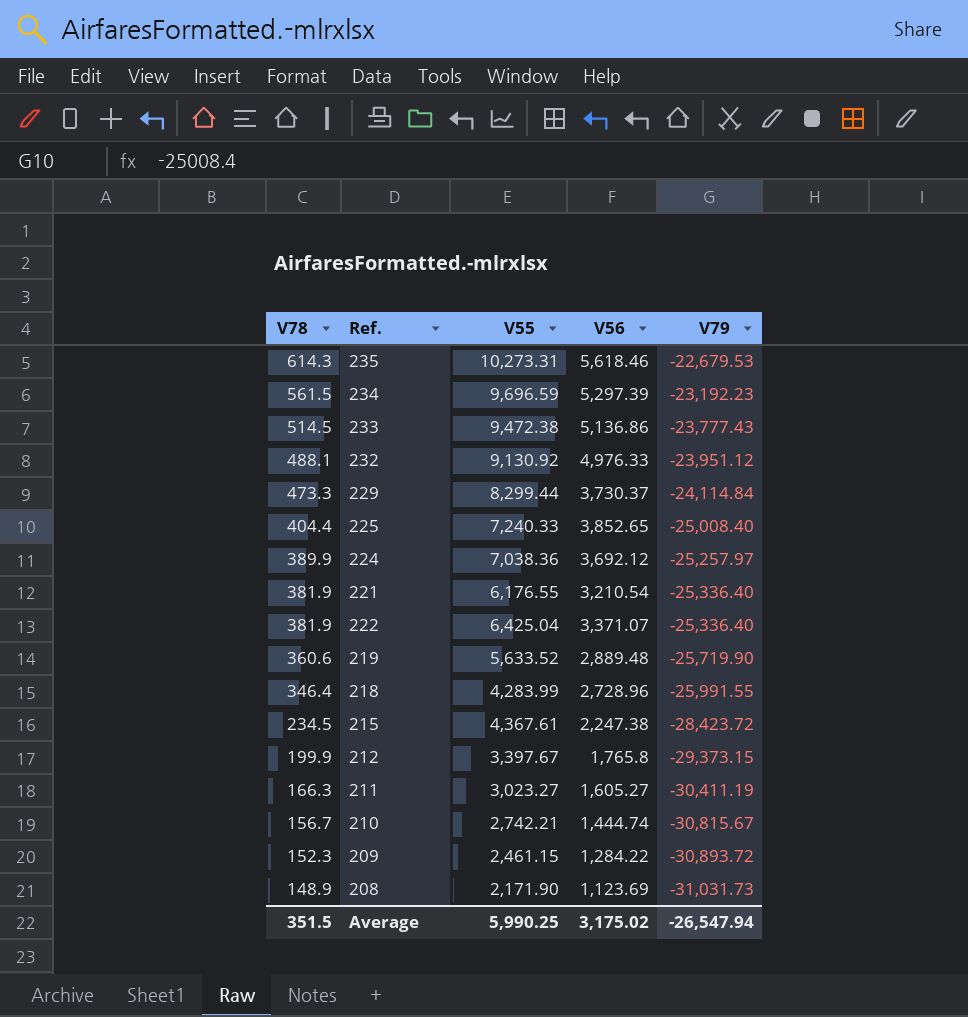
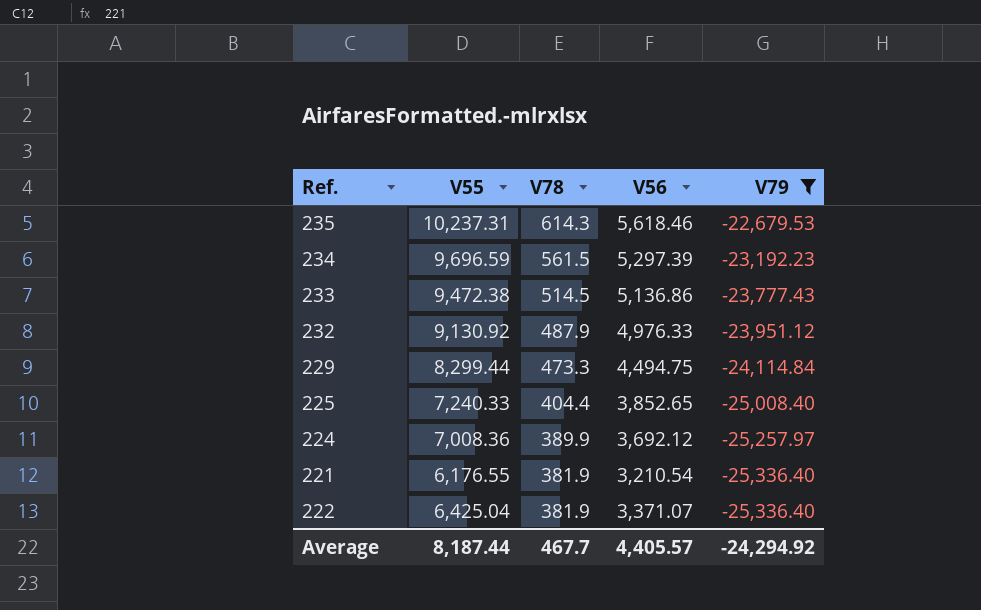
filter: none -> V79 >= -25,336.40
column V78 | position: 1 -> 3
235 | V55: 10,273.31 -> 10,237.31
232 | V78: 488.1 -> 487.9
229 | V56: 3,730.37 -> 4,494.75
224 | V55: 7,038.36 -> 7,008.36
Average | V55: 5,990.25 -> 8,187.44
Average | V78: 351.5 -> 467.7
Average | V56: 3,175.02 -> 4,405.57
Average | V79: -26,547.94 -> -24,294.92

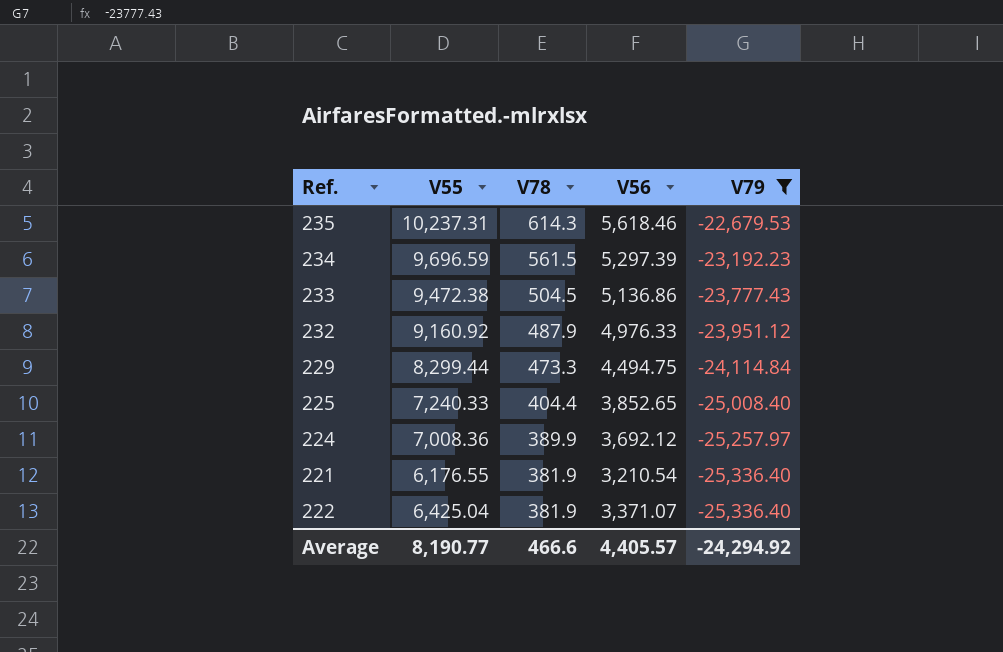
233 | V78: 514.5 -> 504.5
232 | V55: 9,130.92 -> 9,160.92
Average | V55: 8,187.44 -> 8,190.77
Average | V78: 467.7 -> 466.6

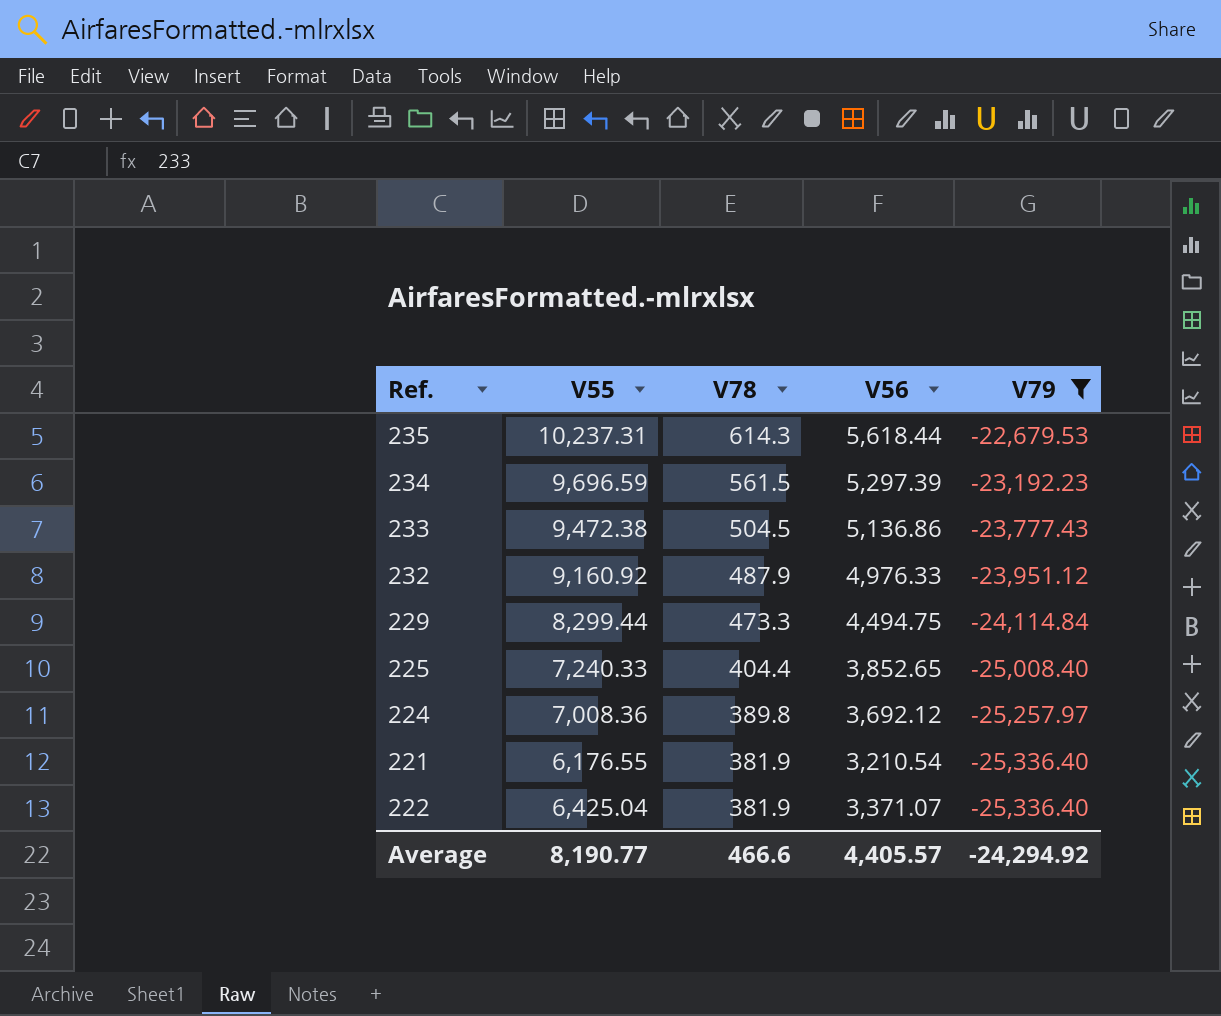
235 | V56: 5,618.46 -> 5,618.44
224 | V78: 389.9 -> 389.8

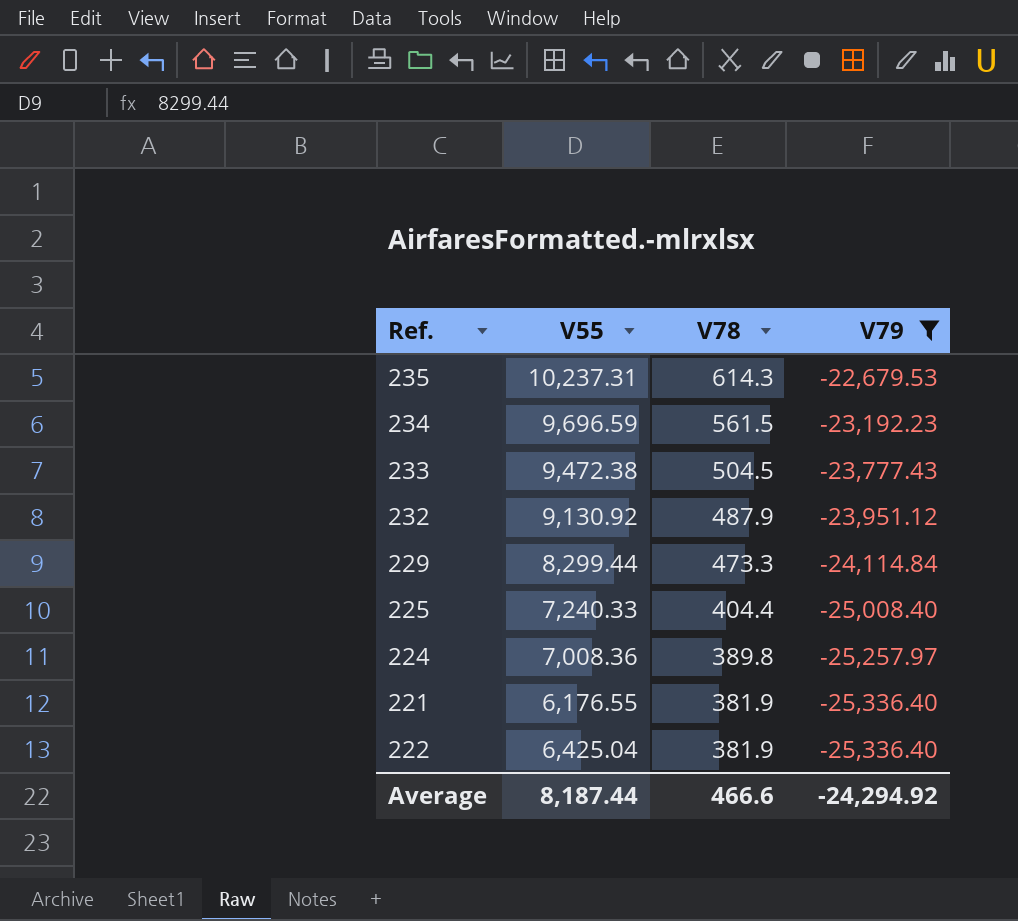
column V56 | position: 4 -> none
232 | V55: 9,160.92 -> 9,130.92
Average | V55: 8,190.77 -> 8,187.44

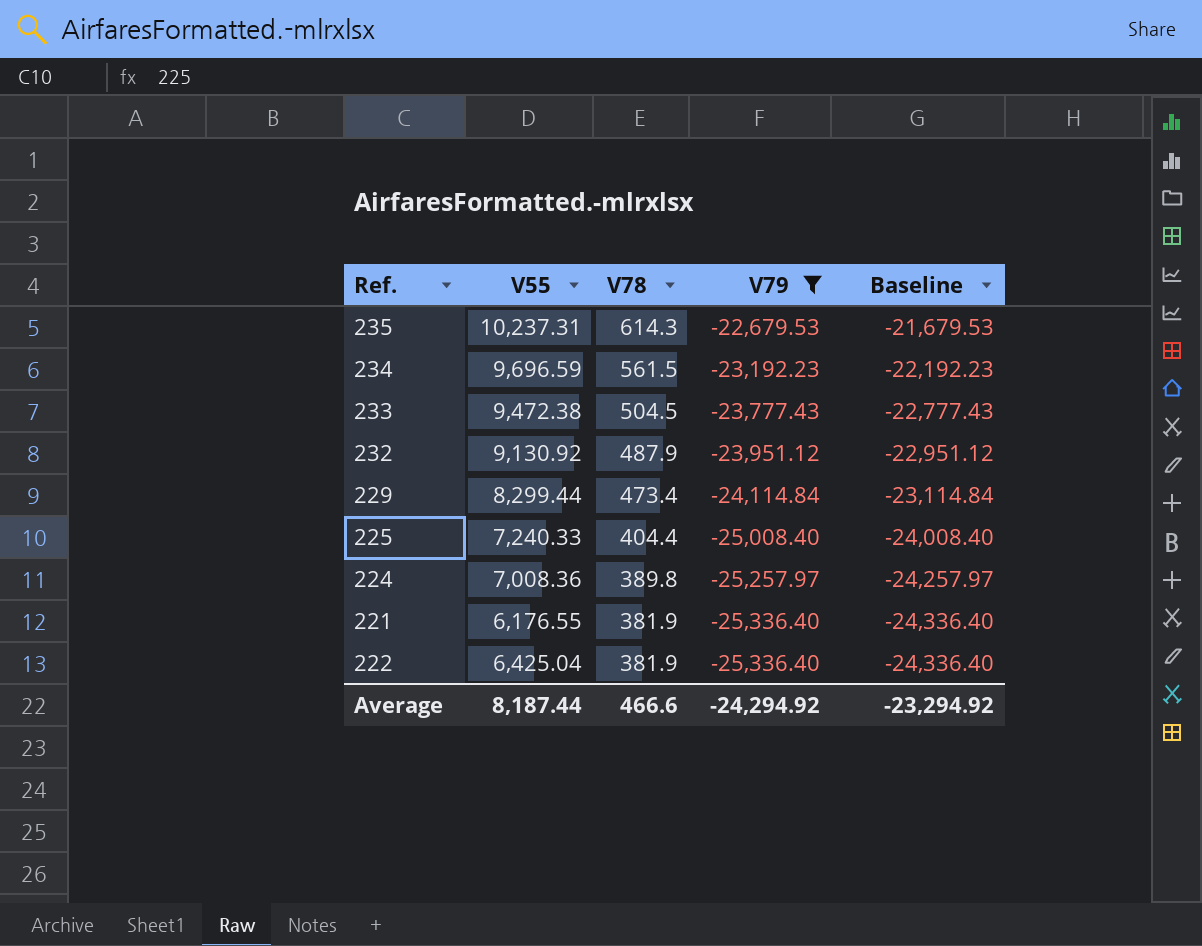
column Baseline | formula: none -> [V79] + 1000
229 | V78: 473.3 -> 473.4

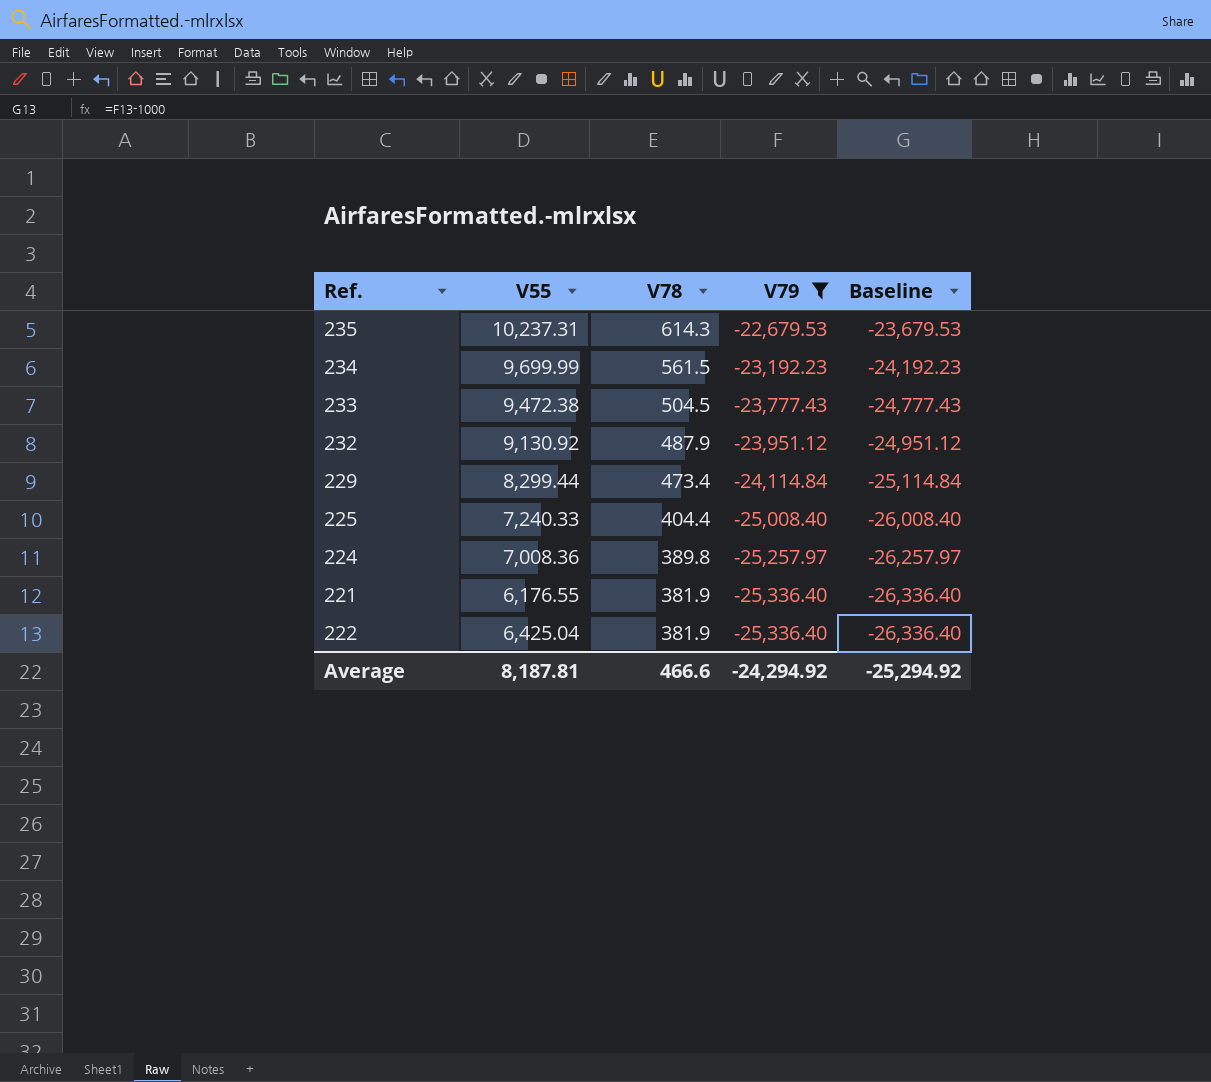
column Baseline | formula: [V79] + 1000 -> [V79] - 1000
234 | V55: 9,696.59 -> 9,699.99
Average | V55: 8,187.44 -> 8,187.81
Average | Baseline: -23,294.92 -> -25,294.92

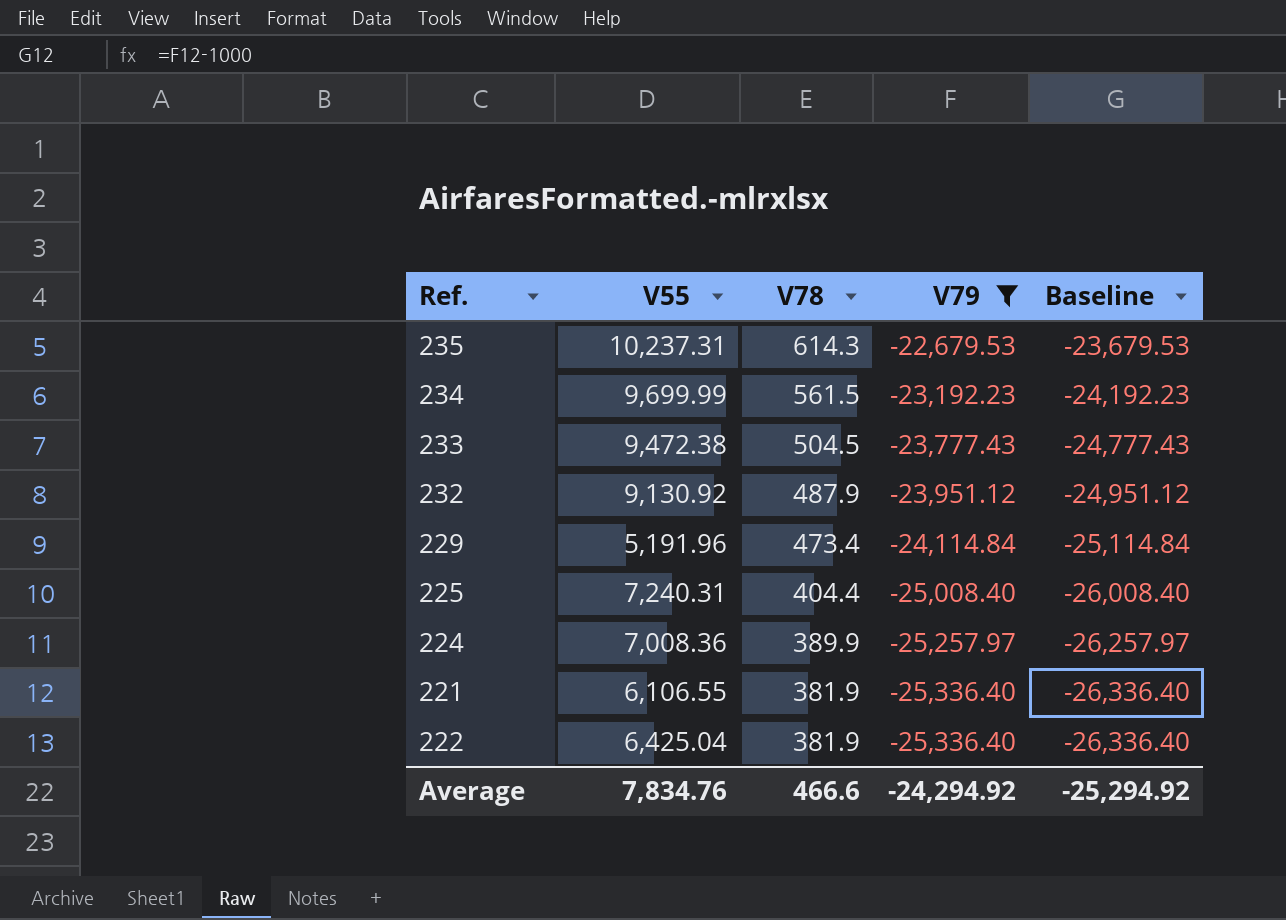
229 | V55: 8,299.44 -> 5,191.96
225 | V55: 7,240.33 -> 7,240.31
224 | V78: 389.8 -> 389.9
221 | V55: 6,176.55 -> 6,106.55
Average | V55: 8,187.81 -> 7,834.76

